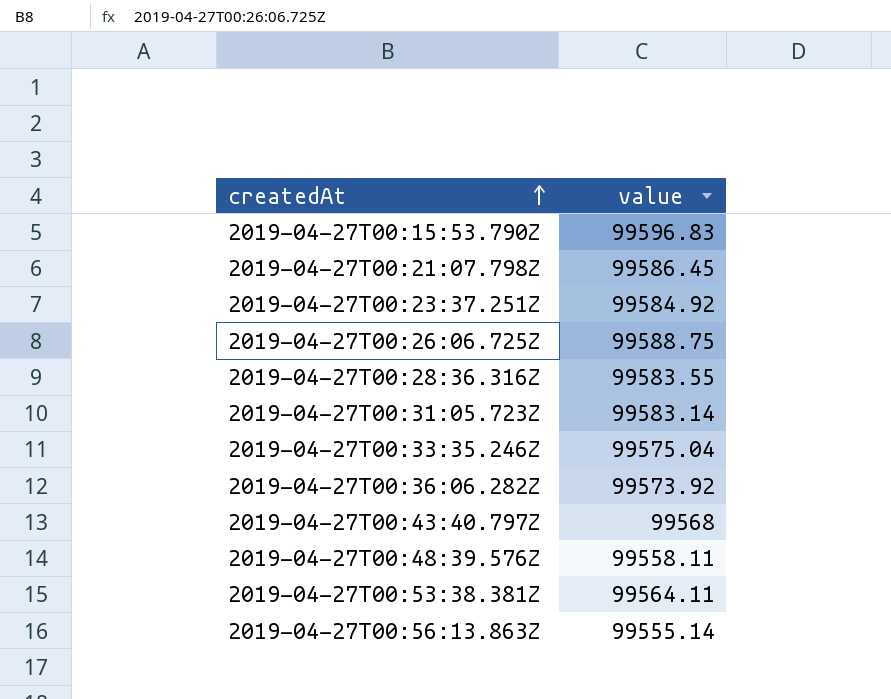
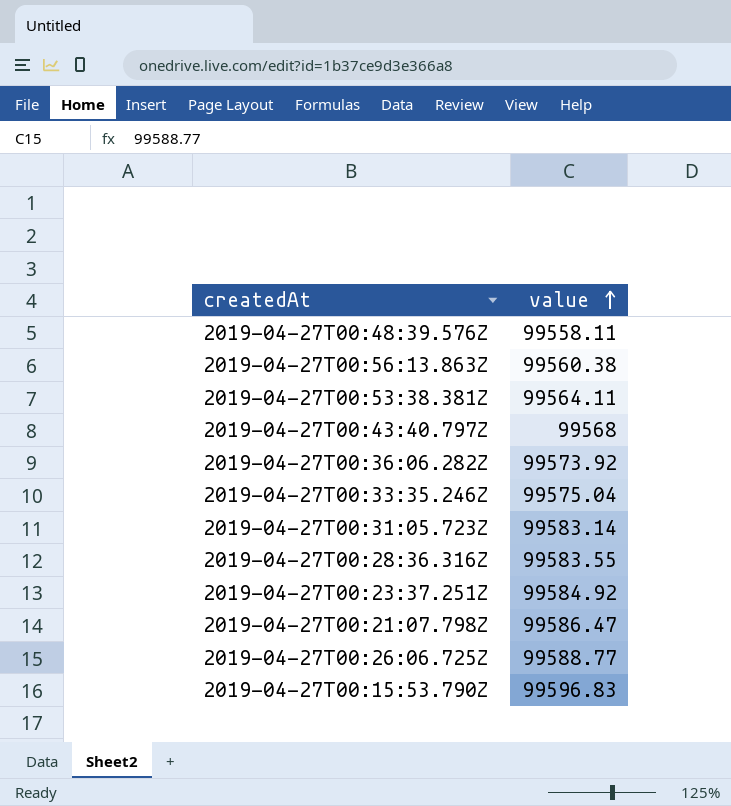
row order: createdAt ascending -> value ascending
2019-04-27T00:56:13.863Z | value: 99555.14 -> 99560.38
2019-04-27T00:21:07.798Z | value: 99586.45 -> 99586.47
2019-04-27T00:26:06.725Z | value: 99588.75 -> 99588.77

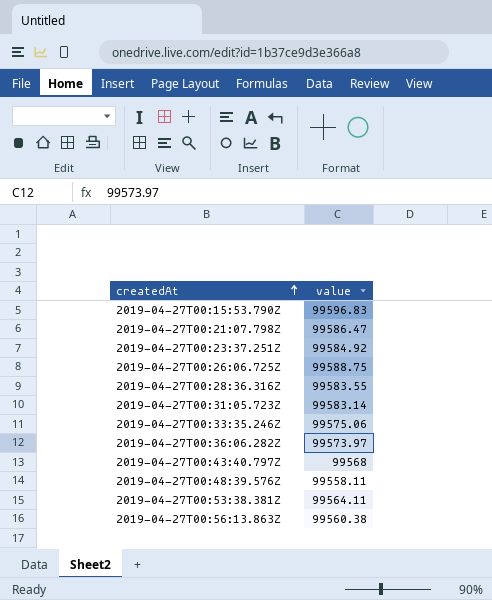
row order: value ascending -> createdAt ascending
2019-04-27T00:26:06.725Z | value: 99588.77 -> 99588.75
2019-04-27T00:33:35.246Z | value: 99575.04 -> 99575.06
2019-04-27T00:36:06.282Z | value: 99573.92 -> 99573.97

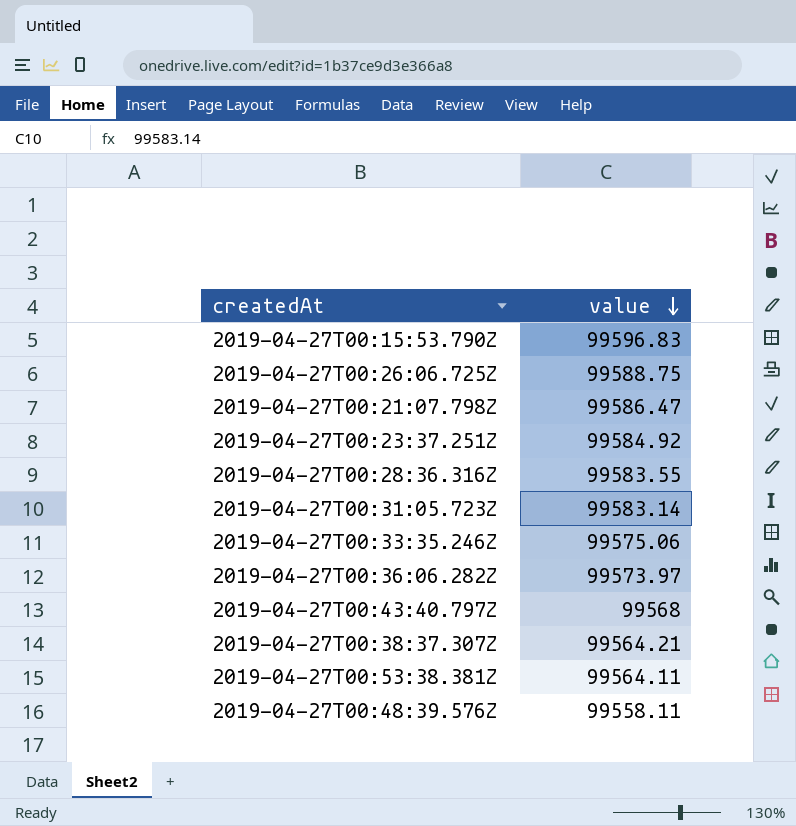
row order: createdAt ascending -> value descending
row 2019-04-27T00:56:13.863Z: 99560.38 -> none
row 2019-04-27T00:38:37.307Z: none -> 99564.21

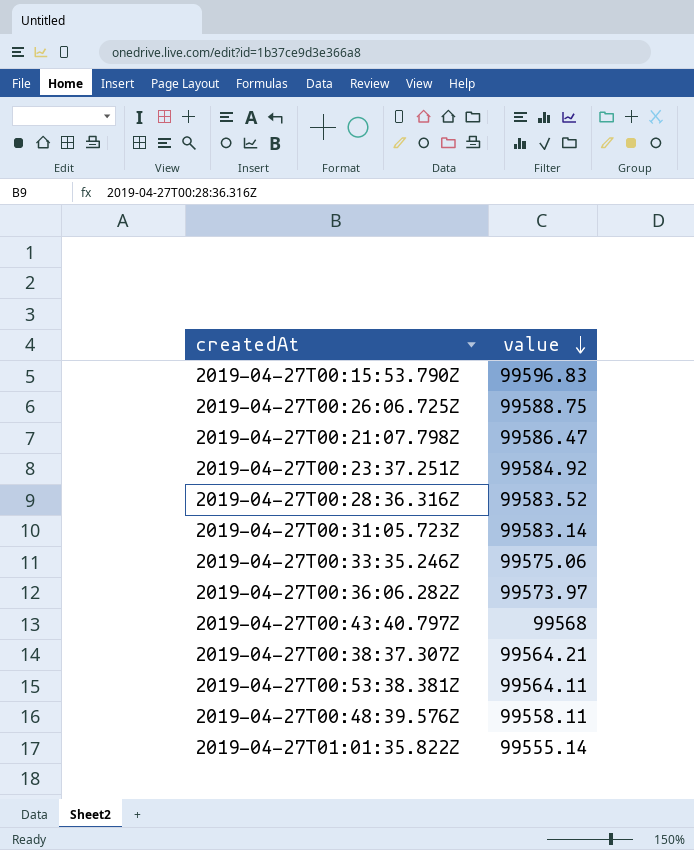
2019-04-27T00:28:36.316Z | value: 99583.55 -> 99583.52
row 2019-04-27T01:01:35.822Z: none -> 99555.14

